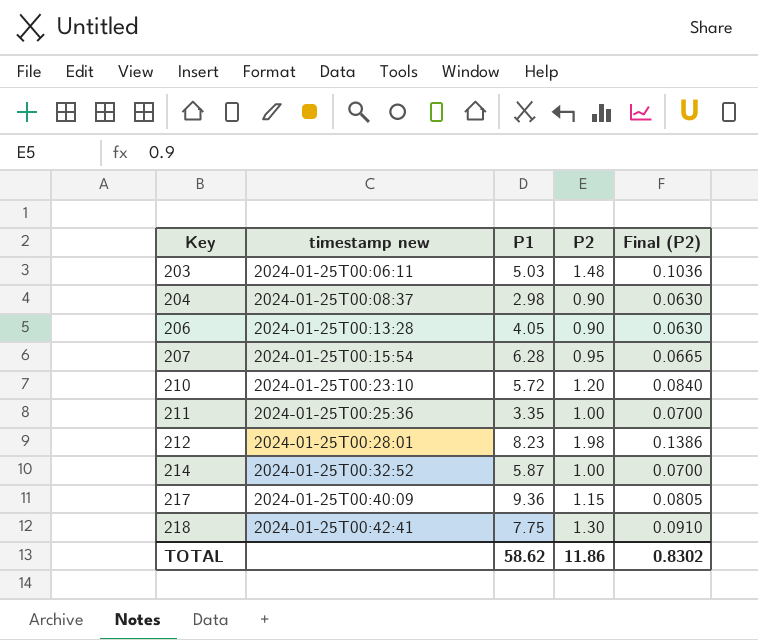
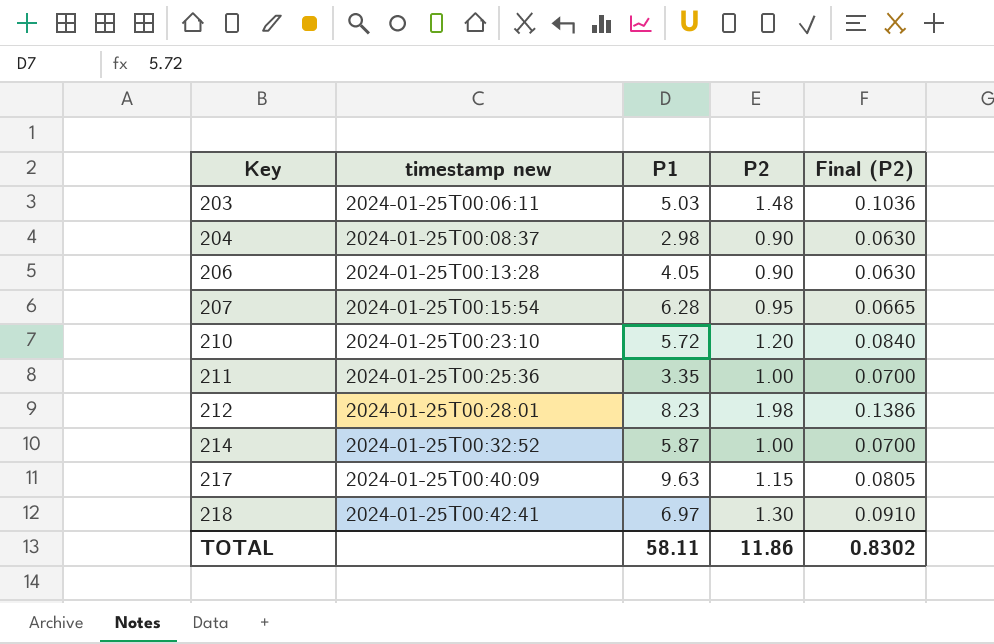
217 | P1: 9.36 -> 9.63
218 | P1: 7.75 -> 6.97
TOTAL | P1: 58.62 -> 58.11

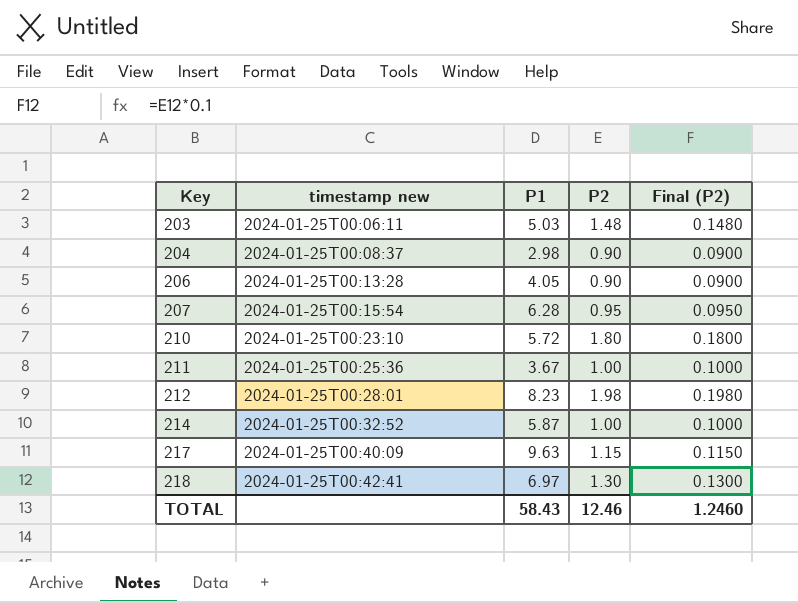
column Final (P2) | formula: [P2] * 0.07 -> [P2] * 0.1
210 | P2: 1.20 -> 1.80
211 | P1: 3.35 -> 3.67
TOTAL | P1: 58.11 -> 58.43
TOTAL | P2: 11.86 -> 12.46
TOTAL | Final (P2): 0.8302 -> 1.2460

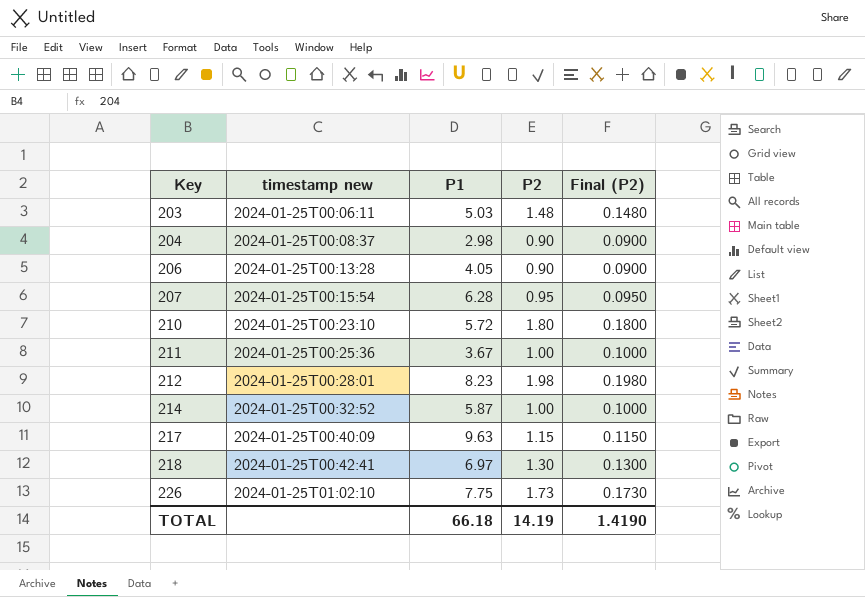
row 226: none -> 2024-01-25T01:02:10 | 7.75 | 1.73 | 0.1730
TOTAL | P1: 58.43 -> 66.18
TOTAL | P2: 12.46 -> 14.19
TOTAL | Final (P2): 1.2460 -> 1.4190

